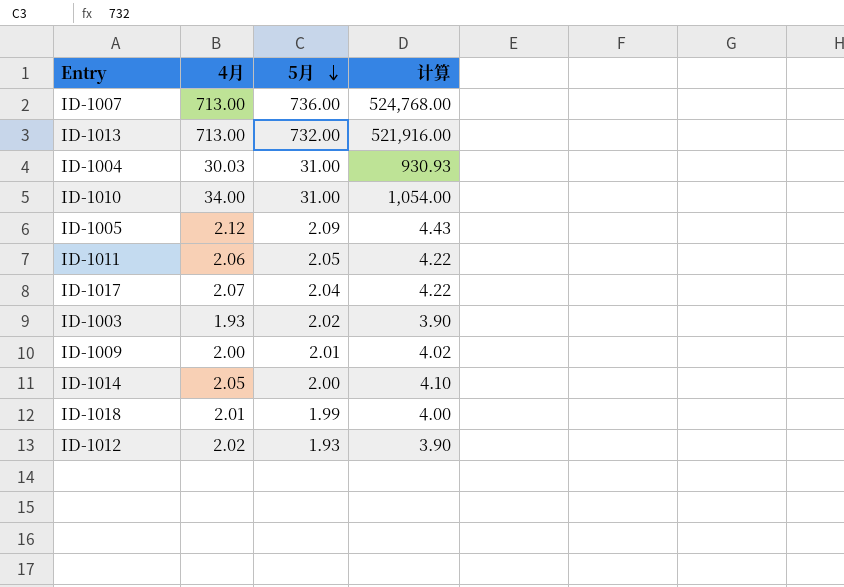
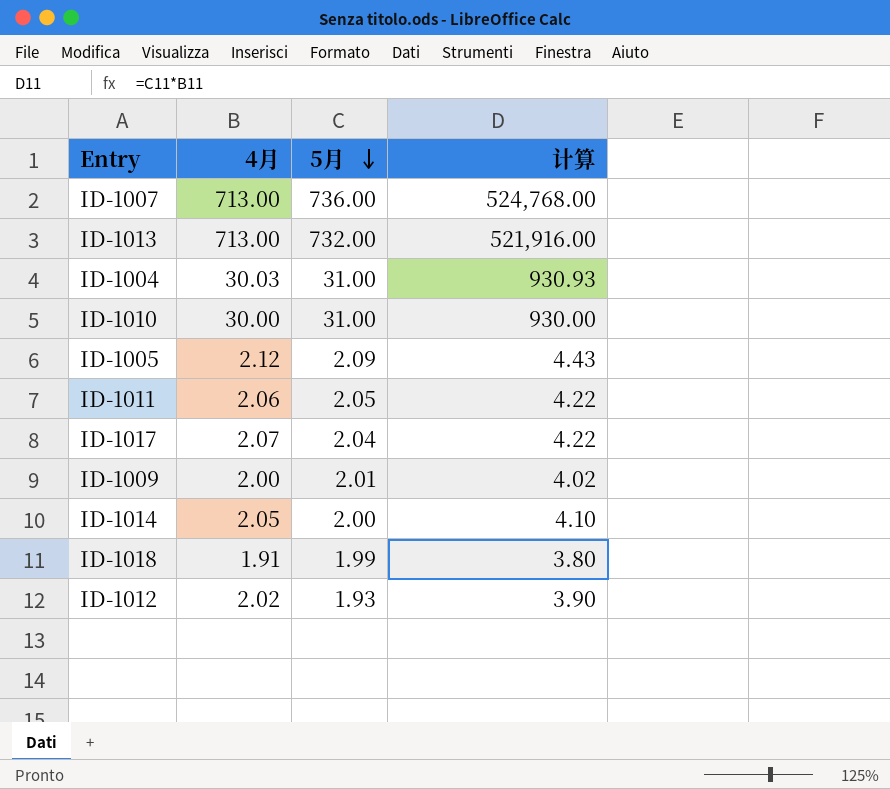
row ID-1003: 1.93 | 2.02 | 3.90 -> none
ID-1010 | 4月: 34.00 -> 30.00
ID-1010 | 计算: 1,054.00 -> 930.00
ID-1018 | 4月: 2.01 -> 1.91
ID-1018 | 计算: 4.00 -> 3.80

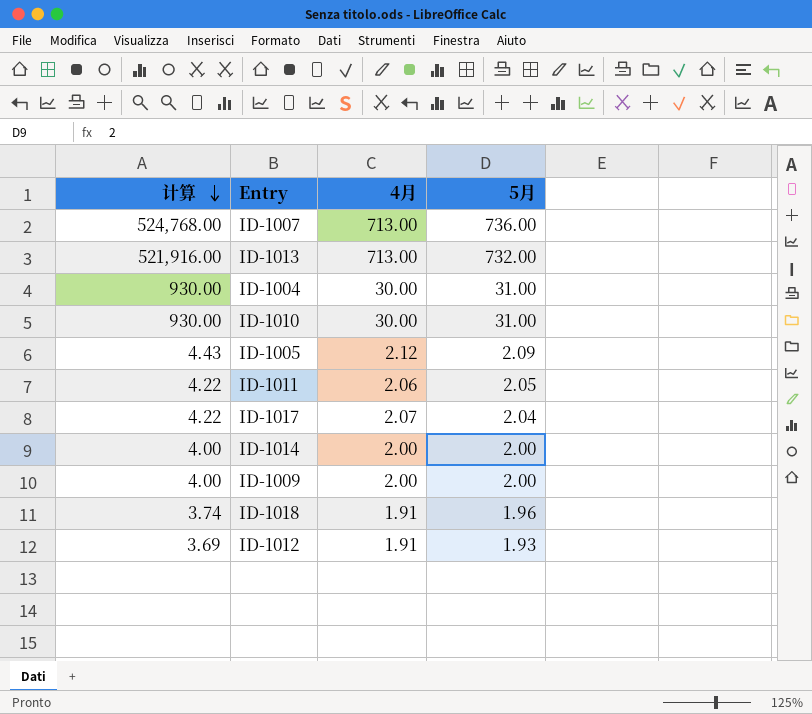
row order: 5月 descending -> 计算 descending
column 计算 | position: 4 -> 1
ID-1004 | 计算: 930.93 -> 930.00
ID-1004 | 4月: 30.03 -> 30.00
ID-1014 | 计算: 4.10 -> 4.00
ID-1014 | 4月: 2.05 -> 2.00
ID-1009 | 计算: 4.02 -> 4.00
ID-1009 | 5月: 2.01 -> 2.00
ID-1018 | 计算: 3.80 -> 3.74
ID-1018 | 5月: 1.99 -> 1.96
ID-1012 | 计算: 3.90 -> 3.69
ID-1012 | 4月: 2.02 -> 1.91

